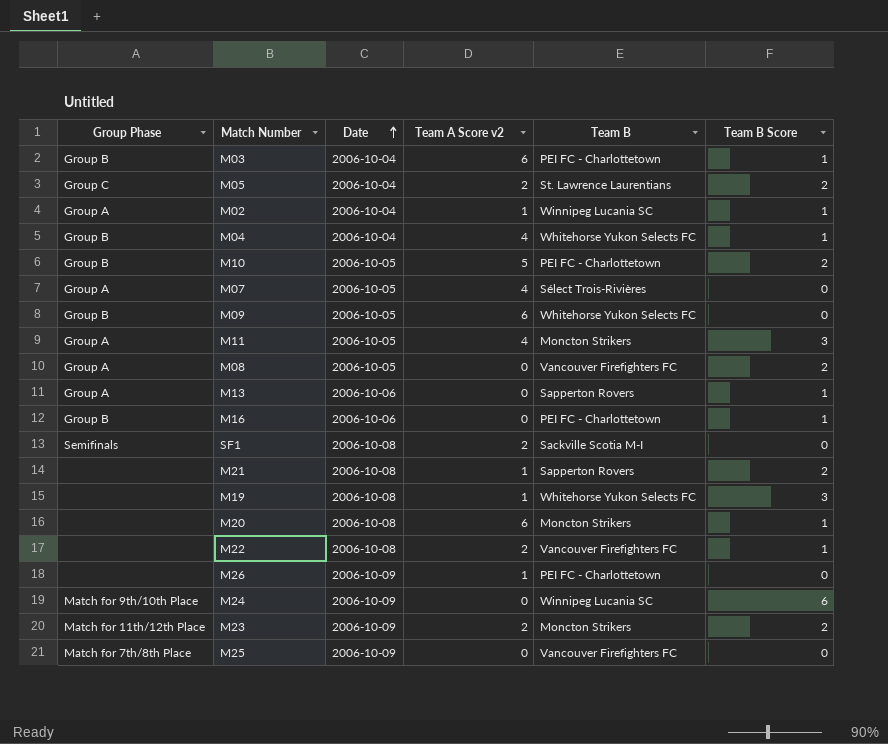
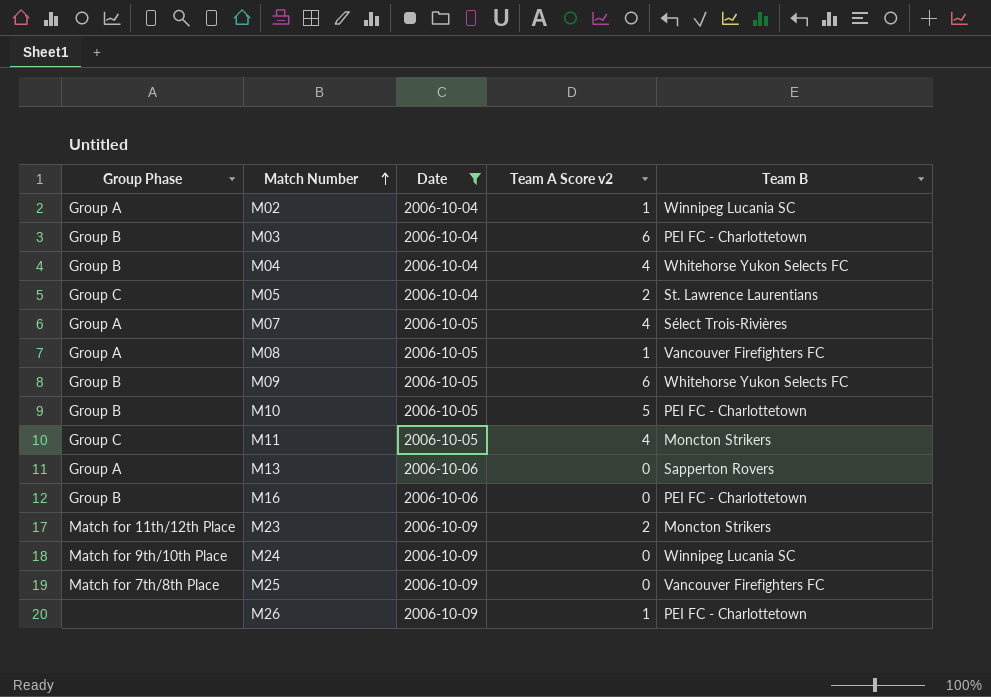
filter: none -> Date != 2006-10-08
row order: Date ascending -> Match Number ascending
column Team B Score | position: 6 -> none
M08 | Team A Score v2: 0 -> 1
M11 | Group Phase: Group A -> Group C

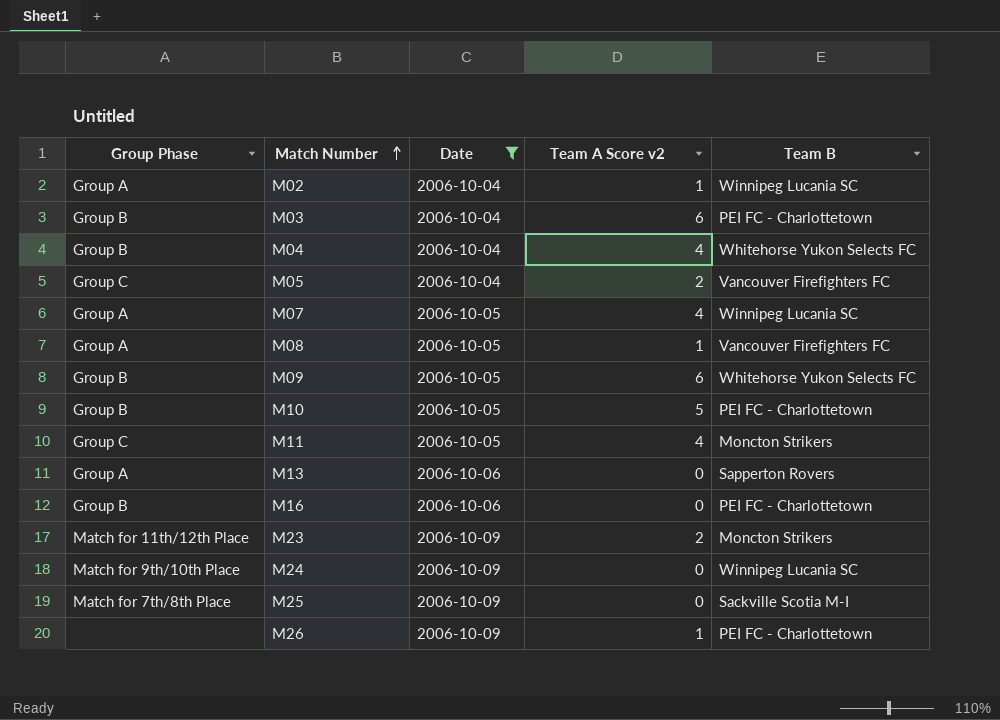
M05 | Team B: St. Lawrence Laurentians -> Vancouver Firefighters FC
M07 | Team B: Sélect Trois-Rivières -> Winnipeg Lucania SC
M25 | Team B: Vancouver Firefighters FC -> Sackville Scotia M-I

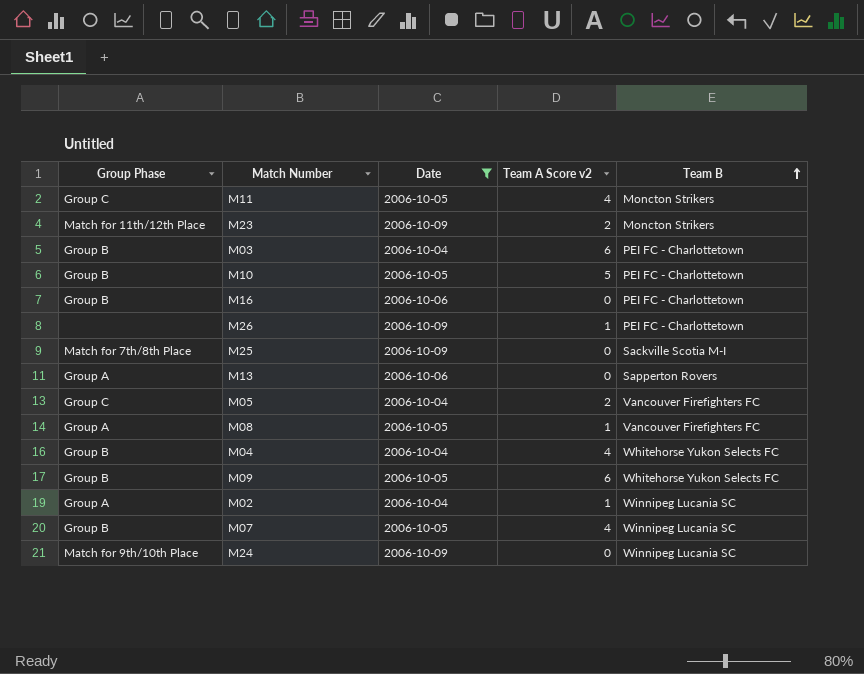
row order: Match Number ascending -> Team B ascending
M07 | Group Phase: Group A -> Group B

